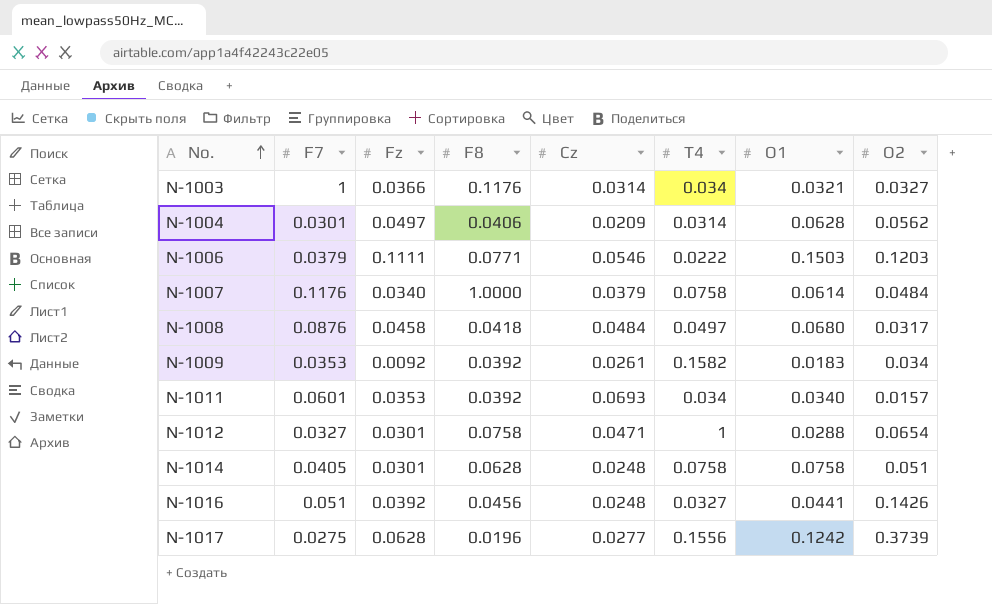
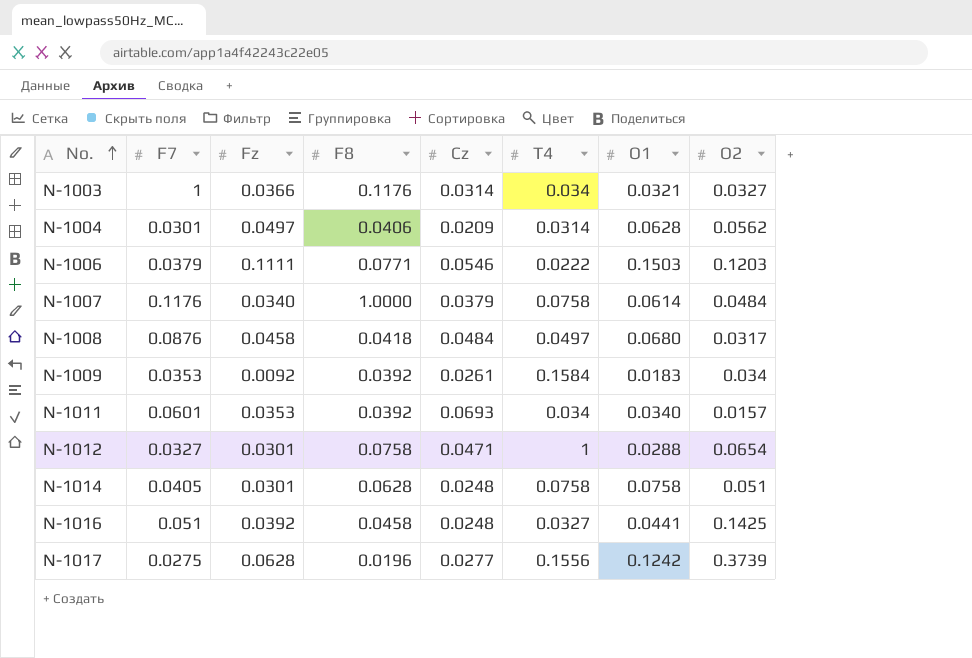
N-1009 | T4: 0.1582 -> 0.1584
N-1016 | F8: 0.0456 -> 0.0458
N-1016 | O2: 0.1426 -> 0.1425

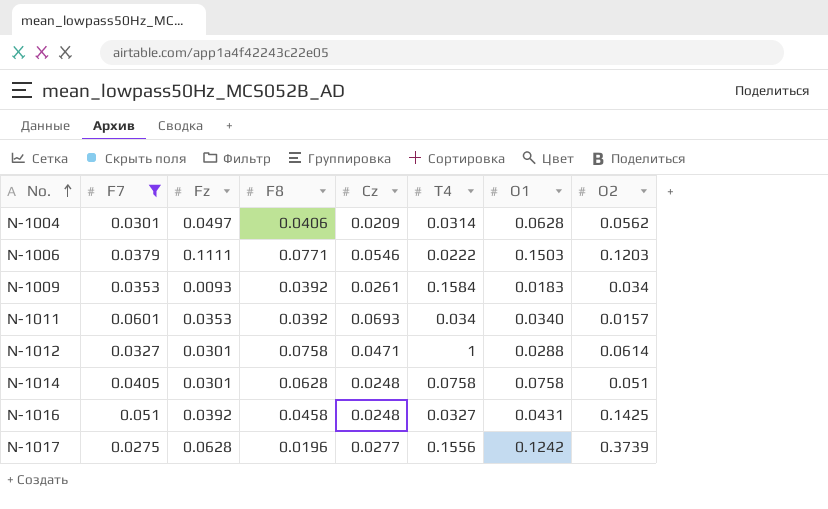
filter: none -> F7 <= 0.0601
N-1009 | Fz: 0.0092 -> 0.0093
N-1012 | O2: 0.0654 -> 0.0614
N-1016 | O1: 0.0441 -> 0.0431

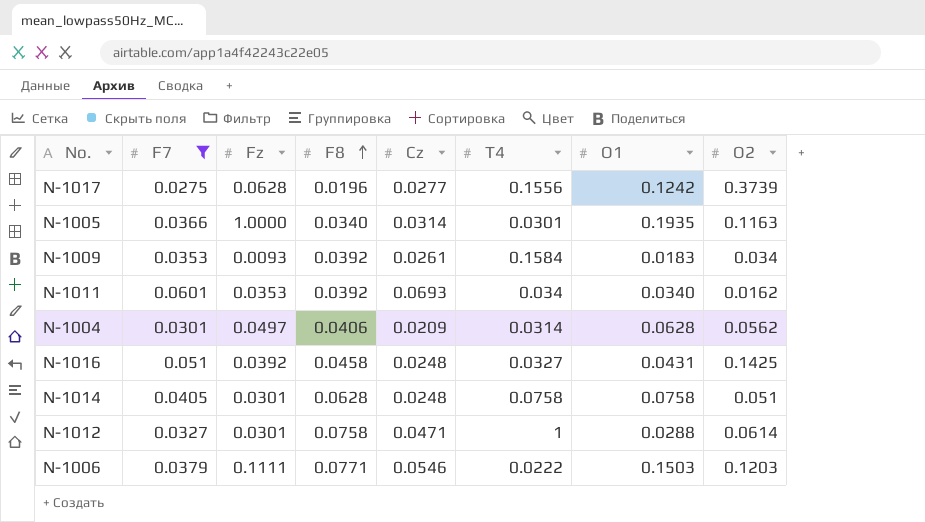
row order: No. ascending -> F8 ascending
row N-1005: none -> 0.0366 | 1.0000 | 0.0340 | 0.0314 | 0.0301 | 0.1935 | 0.1163
N-1011 | O2: 0.0157 -> 0.0162

